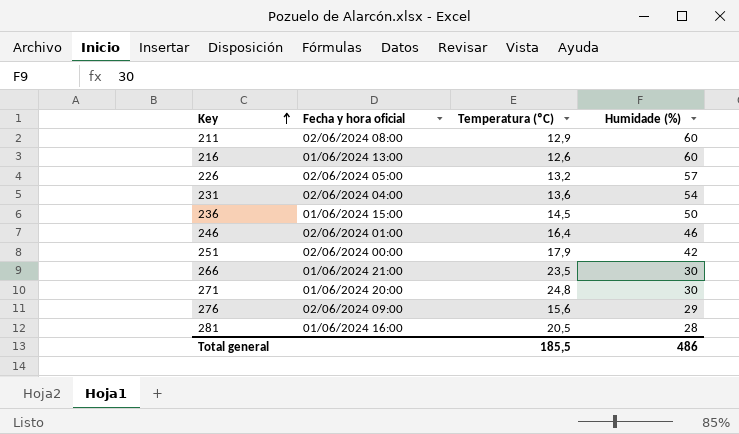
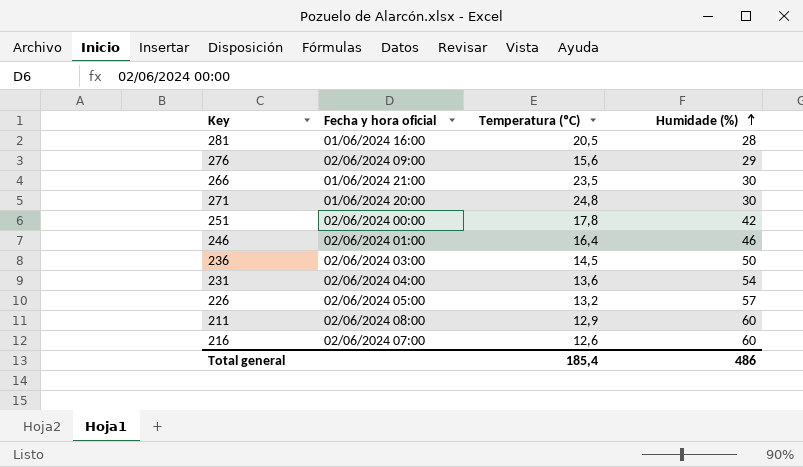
row order: Key ascending -> Humidade (%) ascending
251 | Temperatura (ºC): 17,9 -> 17,8
236 | Fecha y hora oficial: 01/06/2024 15:00 -> 02/06/2024 03:00
216 | Fecha y hora oficial: 01/06/2024 13:00 -> 02/06/2024 07:00
Total general | Temperatura (ºC): 185,5 -> 185,4

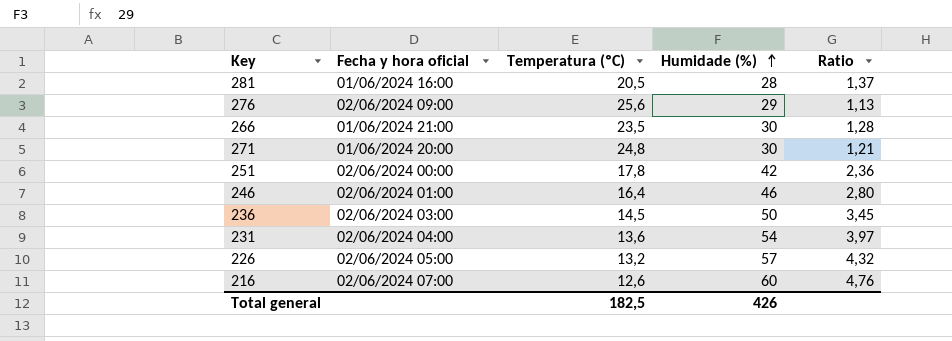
column Ratio | formula: none -> [Humidade (%)] / [Temperatura (ºC)]
row 211: 02/06/2024 08:00 | 12,9 | 60 -> none
276 | Temperatura (ºC): 15,6 -> 25,6
Total general | Temperatura (ºC): 185,4 -> 182,5
Total general | Humidade (%): 486 -> 426

